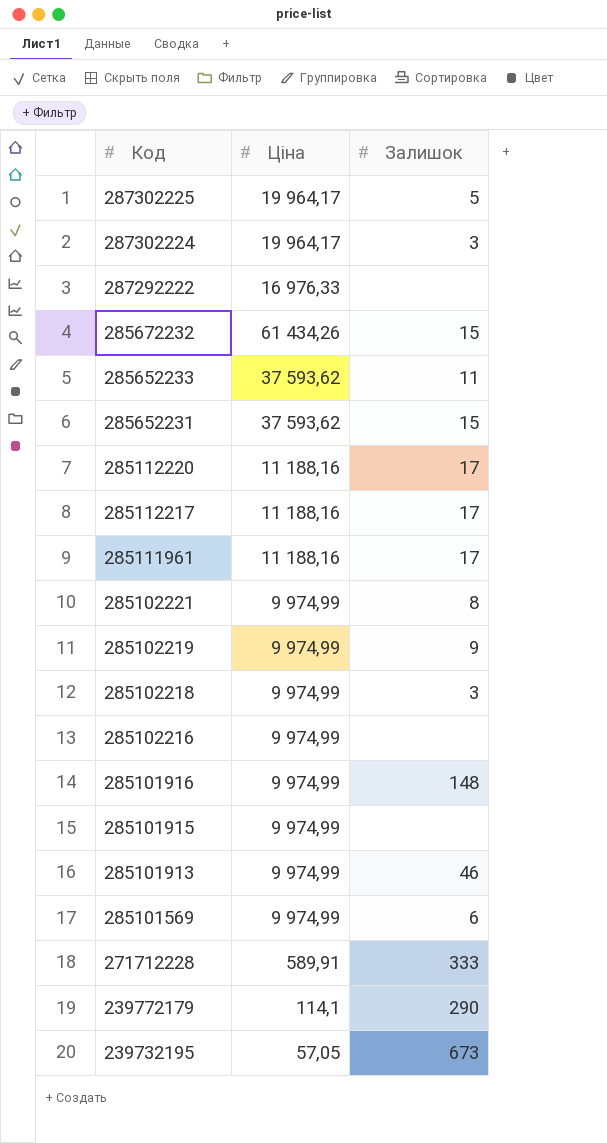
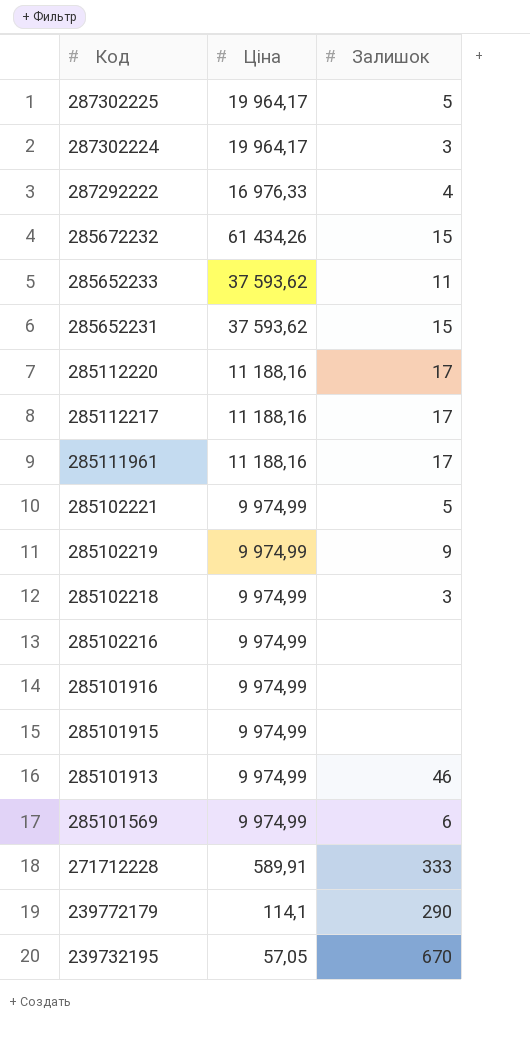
287292222 | Залишок: none -> 4
285102221 | Залишок: 8 -> 5
285101916 | Залишок: 148 -> none
239732195 | Залишок: 673 -> 670

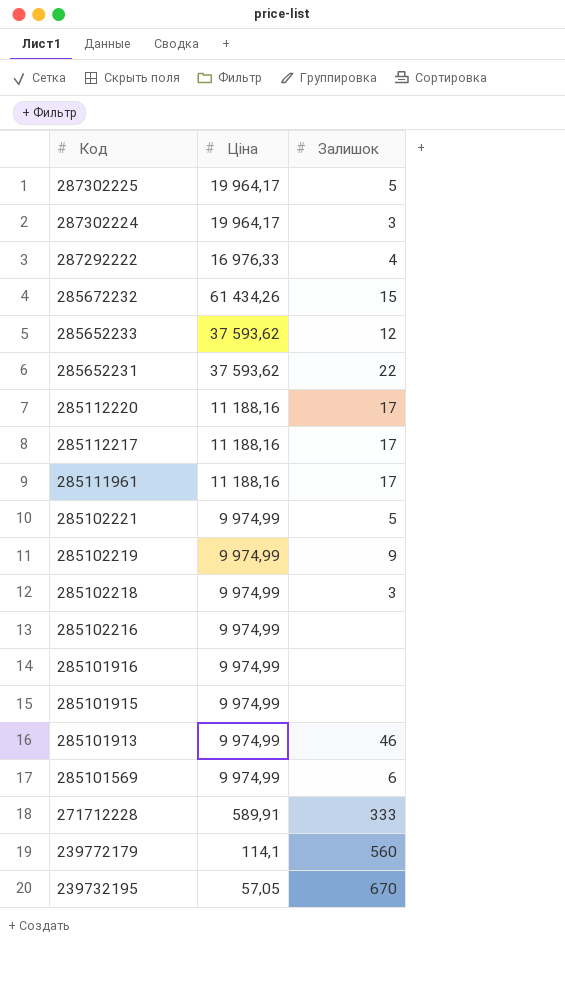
285652233 | Залишок: 11 -> 12
285652231 | Залишок: 15 -> 22
239772179 | Залишок: 290 -> 560

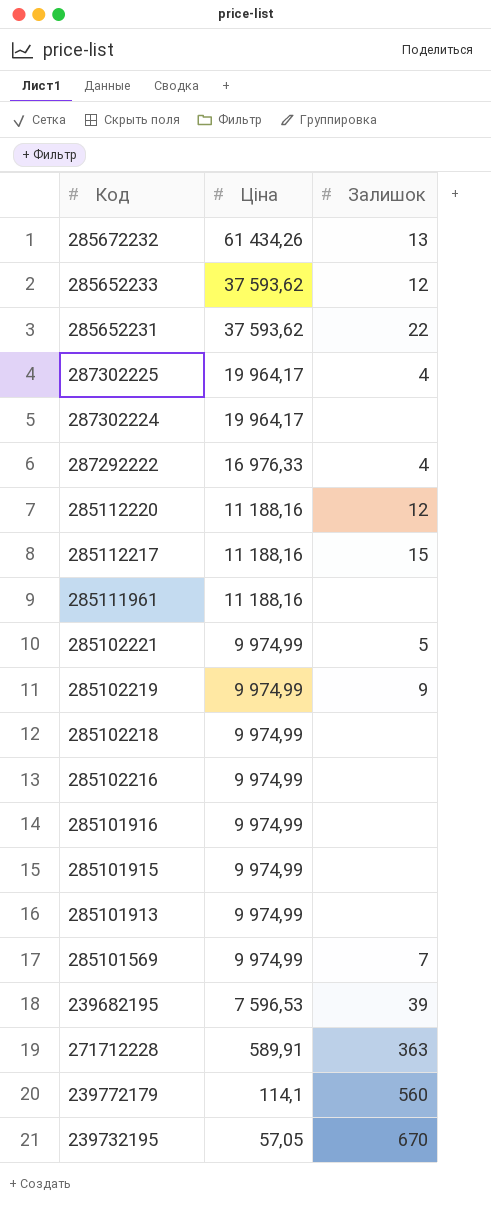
row order: Код descending -> Ціна descending
285672232 | Залишок: 15 -> 13
287302225 | Залишок: 5 -> 4
287302224 | Залишок: 3 -> none
285112220 | Залишок: 17 -> 12
285112217 | Залишок: 17 -> 15
285111961 | Залишок: 17 -> none
285102218 | Залишок: 3 -> none
285101913 | Залишок: 46 -> none
285101569 | Залишок: 6 -> 7
row 239682195: none -> 7 596,53 | 39
271712228 | Залишок: 333 -> 363

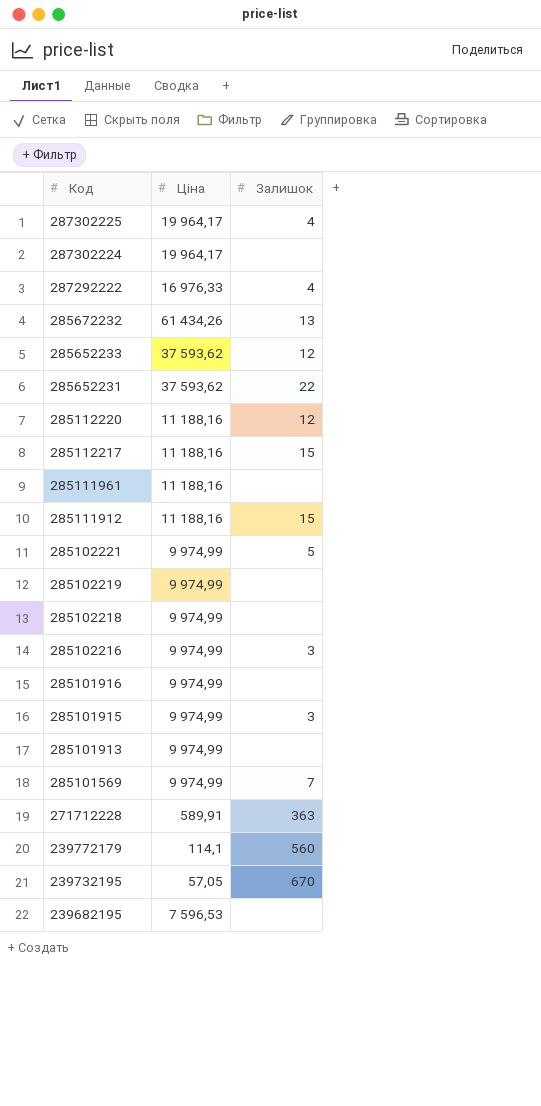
row order: Ціна descending -> Код descending
row 285111912: none -> 11 188,16 | 15
285102219 | Залишок: 9 -> none
285102216 | Залишок: none -> 3
285101915 | Залишок: none -> 3
239682195 | Залишок: 39 -> none

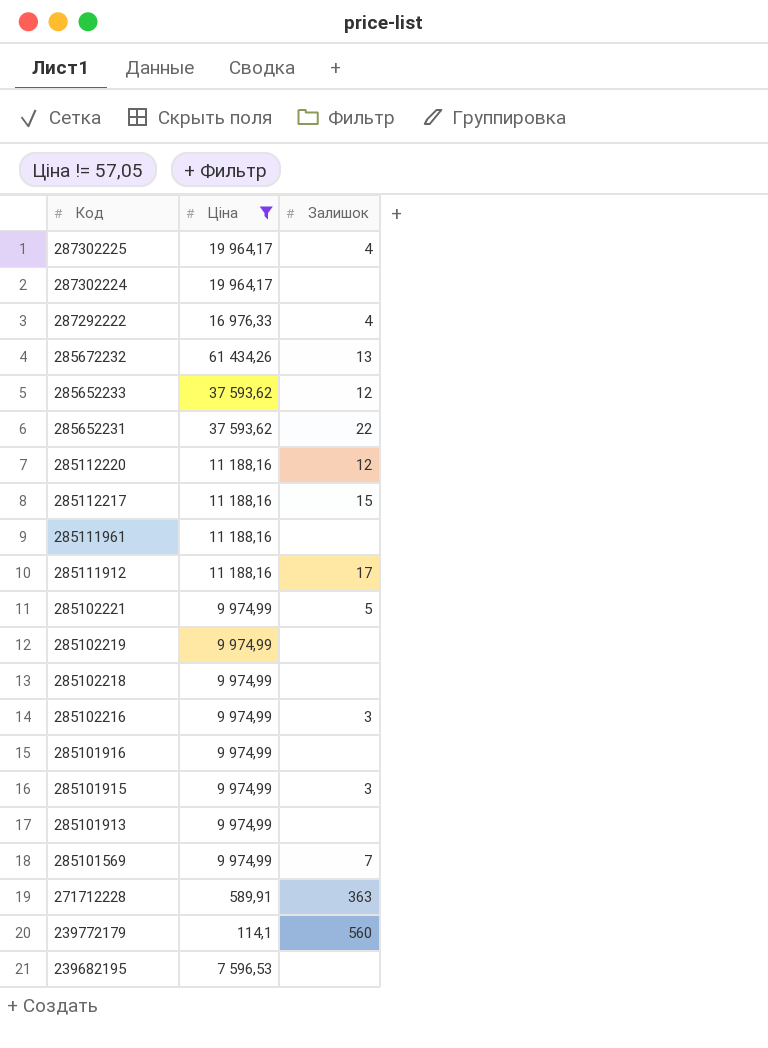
filter: none -> Ціна != 57,05
285111912 | Залишок: 15 -> 17

